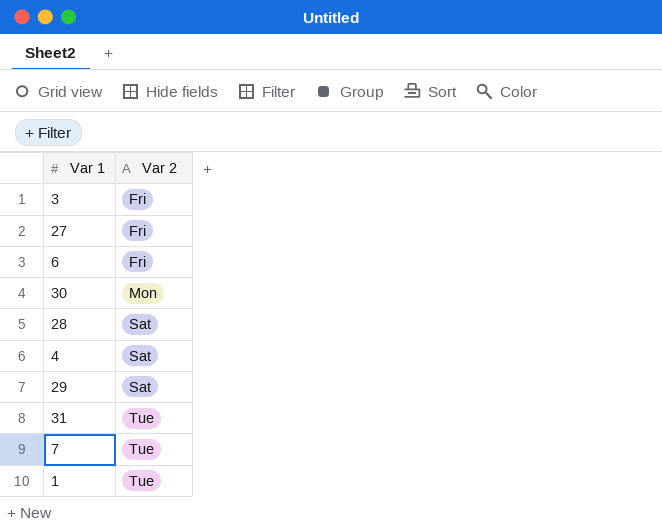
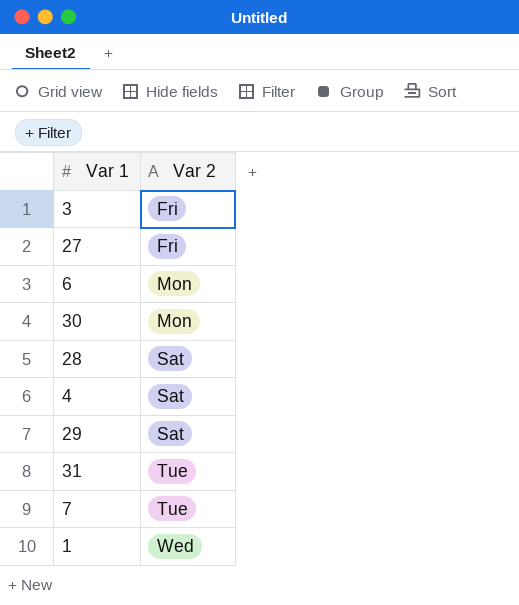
6 | Var 2: Fri -> Mon
1 | Var 2: Tue -> Wed

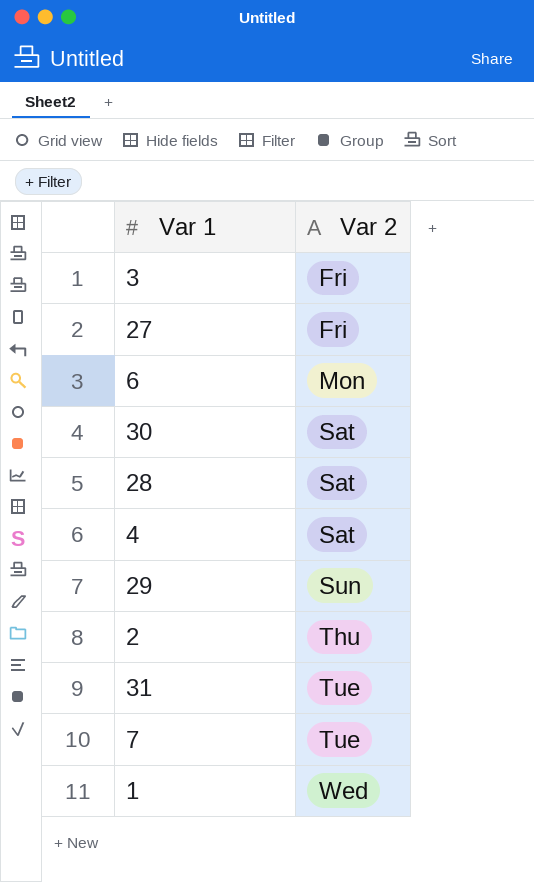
30 | Var 2: Mon -> Sat
29 | Var 2: Sat -> Sun
row 2: none -> Thu

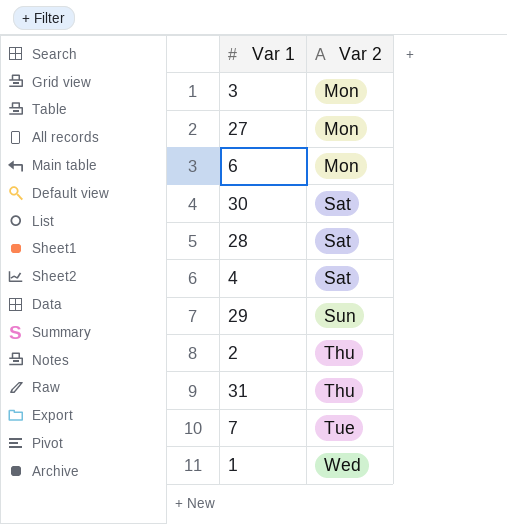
3 | Var 2: Fri -> Mon
27 | Var 2: Fri -> Mon
31 | Var 2: Tue -> Thu

